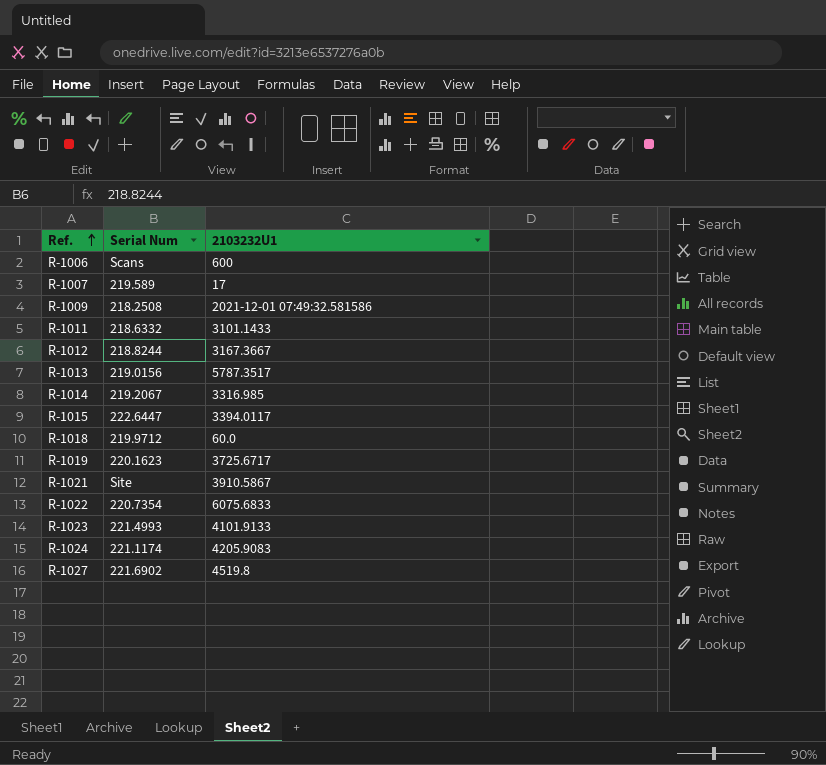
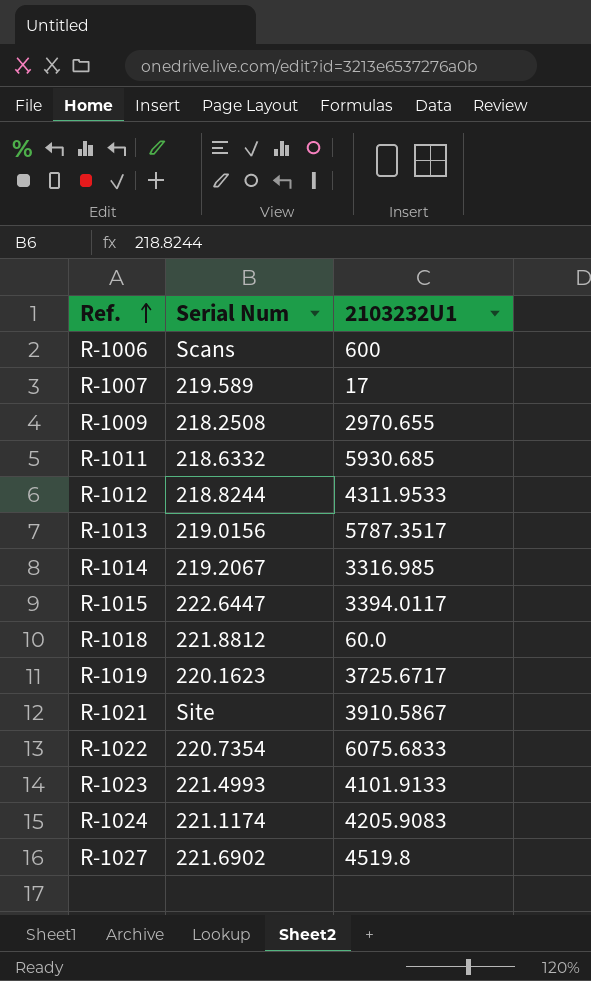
R-1009 | 2103232U1: 2021-12-01 07:49:32.581586 -> 2970.655
R-1011 | 2103232U1: 3101.1433 -> 5930.685
R-1012 | 2103232U1: 3167.3667 -> 4311.9533
R-1018 | Serial Num: 219.9712 -> 221.8812

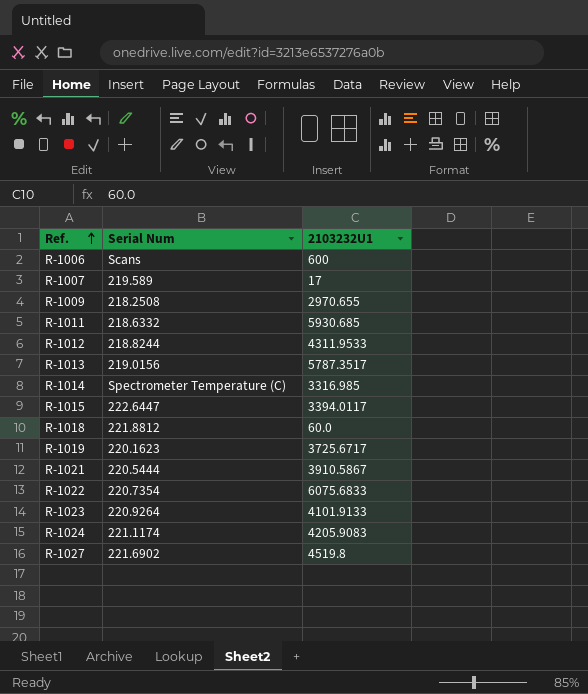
R-1014 | Serial Num: 219.2067 -> Spectrometer Temperature (C)
R-1021 | Serial Num: Site -> 220.5444
R-1023 | Serial Num: 221.4993 -> 220.9264

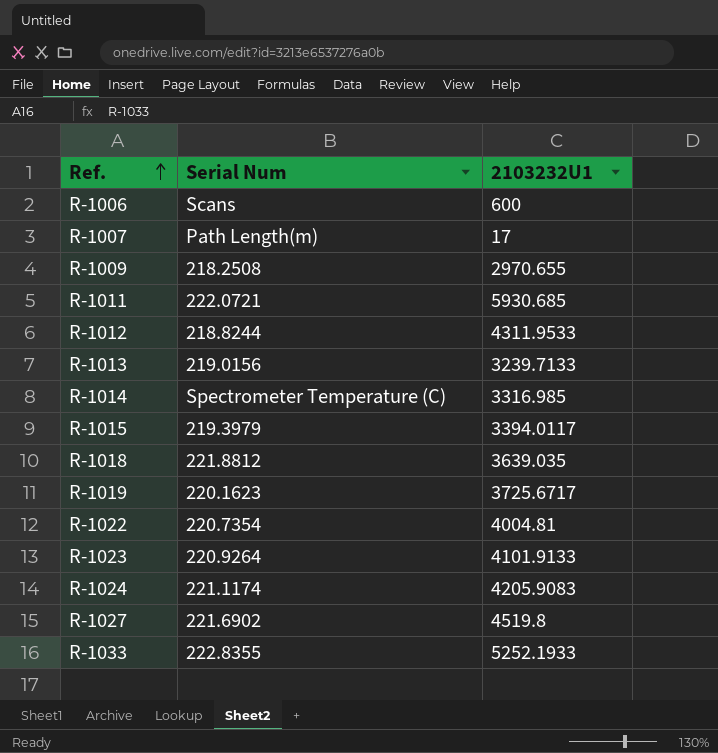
row R-1021: 220.5444 | 3910.5867 -> none
R-1007 | Serial Num: 219.589 -> Path Length(m)
R-1011 | Serial Num: 218.6332 -> 222.0721
R-1013 | 2103232U1: 5787.3517 -> 3239.7133
R-1015 | Serial Num: 222.6447 -> 219.3979
R-1018 | 2103232U1: 60.0 -> 3639.035
R-1022 | 2103232U1: 6075.6833 -> 4004.81
row R-1033: none -> 222.8355 | 5252.1933

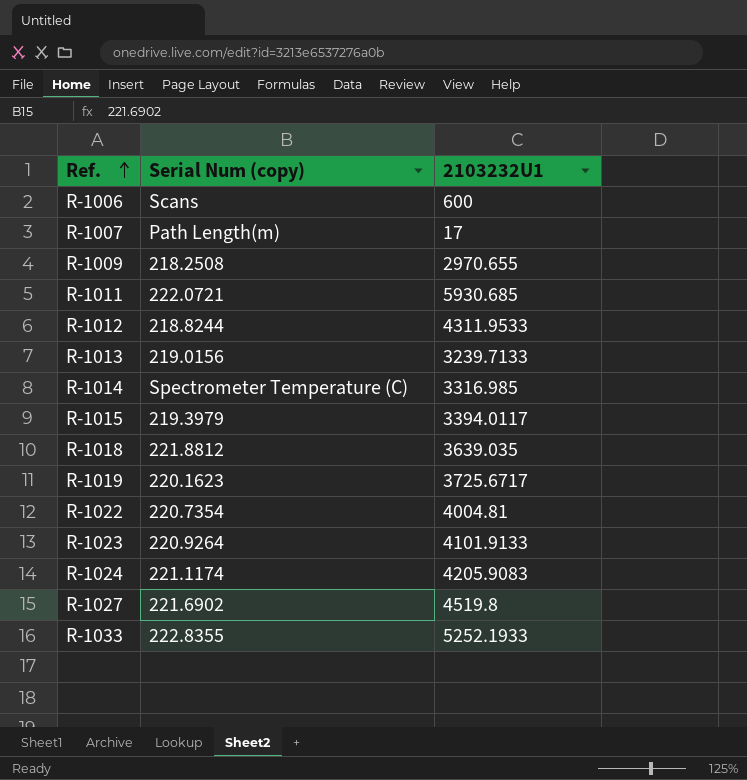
column name: Serial Num -> Serial Num (copy)

